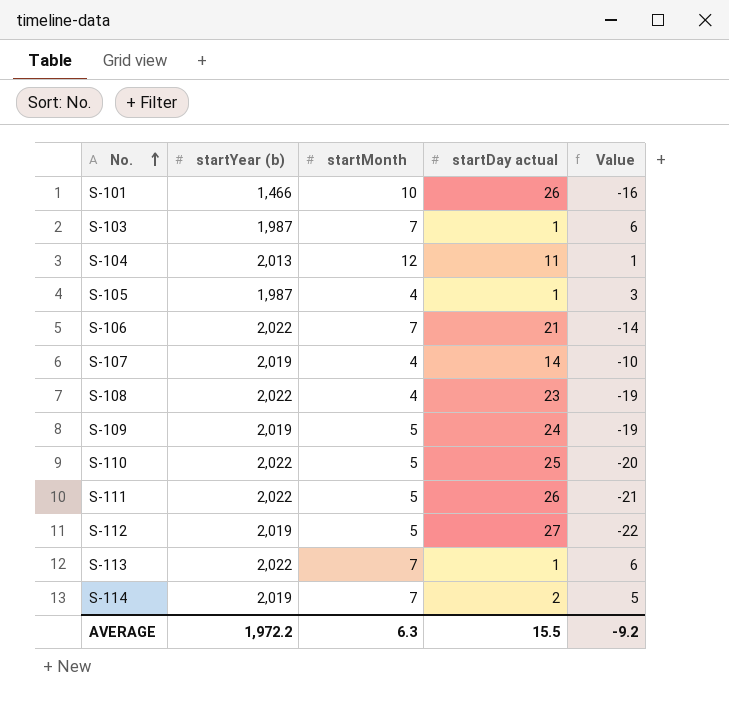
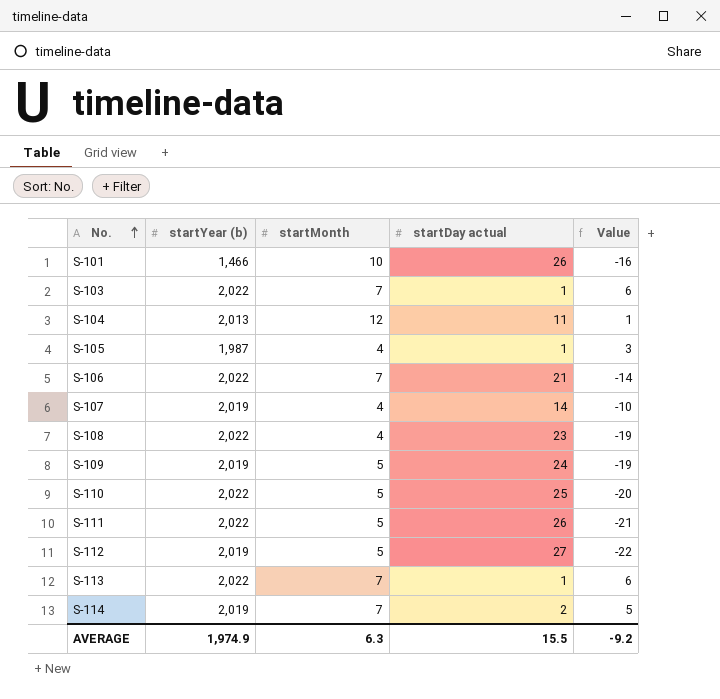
S-103 | startYear (b): 1,987 -> 2,022
AVERAGE | startYear (b): 1,972.2 -> 1,974.9

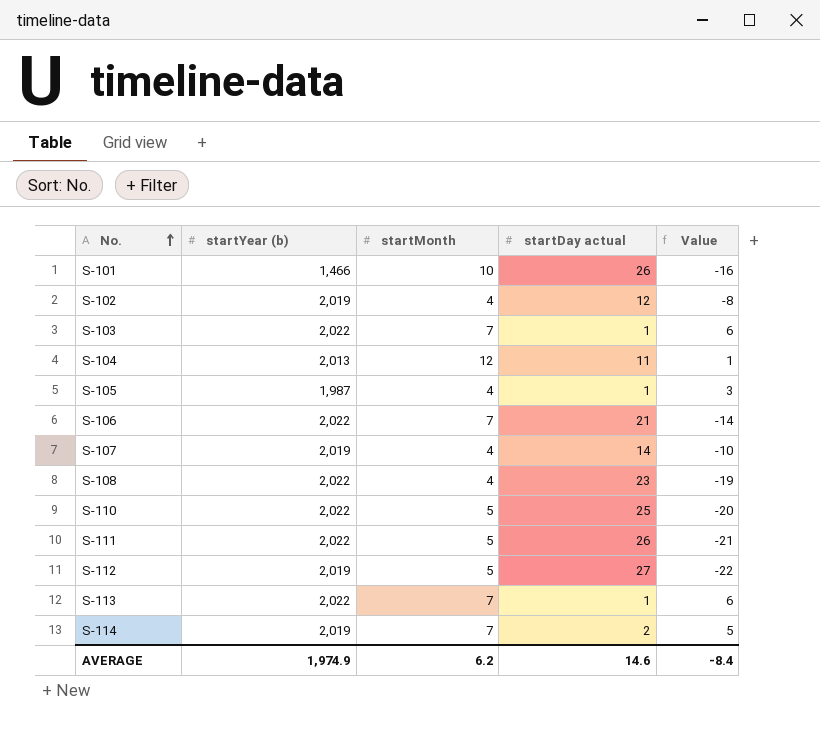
row S-109: 2,019 | 5 | 24 | -19 -> none
row S-102: none -> 2,019 | 4 | 12 | -8
AVERAGE | startMonth: 6.3 -> 6.2
AVERAGE | startDay actual: 15.5 -> 14.6
AVERAGE | Value: -9.2 -> -8.4

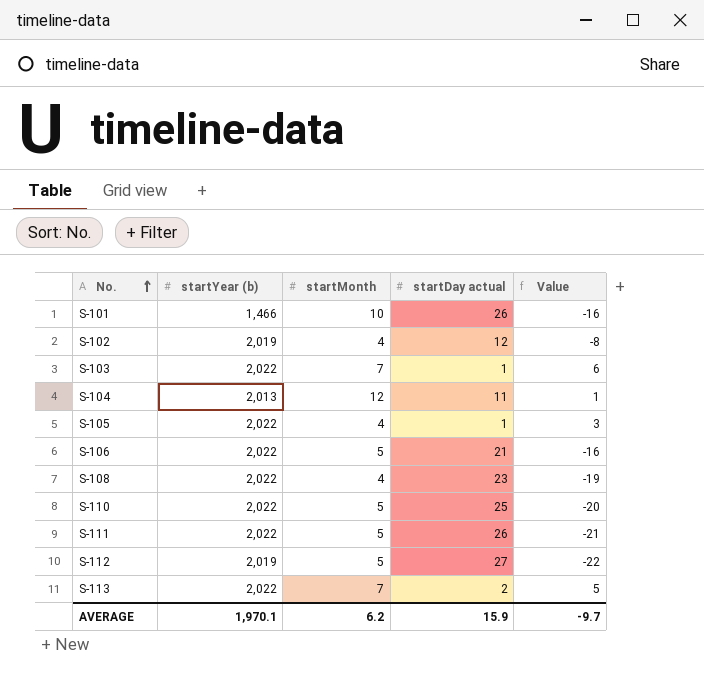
row S-107: 2,019 | 4 | 14 | -10 -> none
row S-114: 2,019 | 7 | 2 | 5 -> none
S-105 | startYear (b): 1,987 -> 2,022
S-106 | startMonth: 7 -> 5
S-106 | Value: -14 -> -16
S-113 | startDay actual: 1 -> 2
S-113 | Value: 6 -> 5
AVERAGE | startYear (b): 1,974.9 -> 1,970.1
AVERAGE | startDay actual: 14.6 -> 15.9
AVERAGE | Value: -8.4 -> -9.7

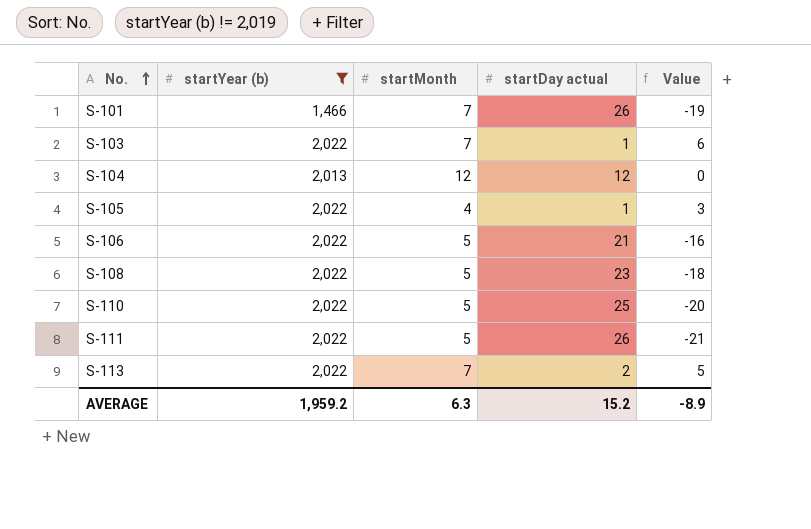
filter: none -> startYear (b) != 2,019
S-101 | startMonth: 10 -> 7
S-101 | Value: -16 -> -19
S-104 | startDay actual: 11 -> 12
S-104 | Value: 1 -> 0
S-108 | startMonth: 4 -> 5
S-108 | Value: -19 -> -18
AVERAGE | startYear (b): 1,970.1 -> 1,959.2
AVERAGE | startMonth: 6.2 -> 6.3
AVERAGE | startDay actual: 15.9 -> 15.2
AVERAGE | Value: -9.7 -> -8.9

